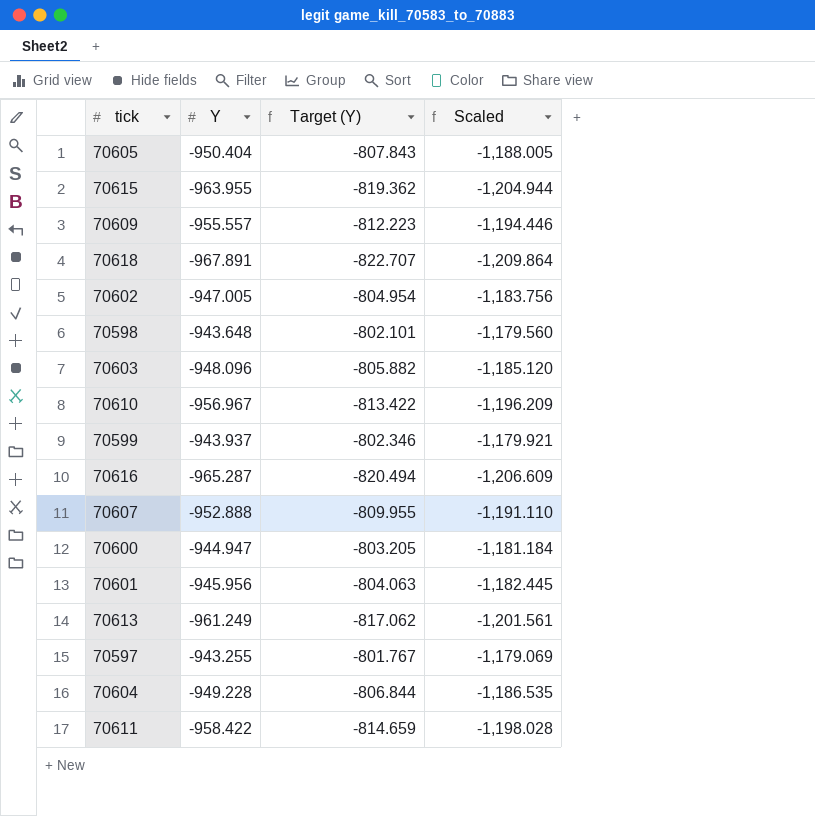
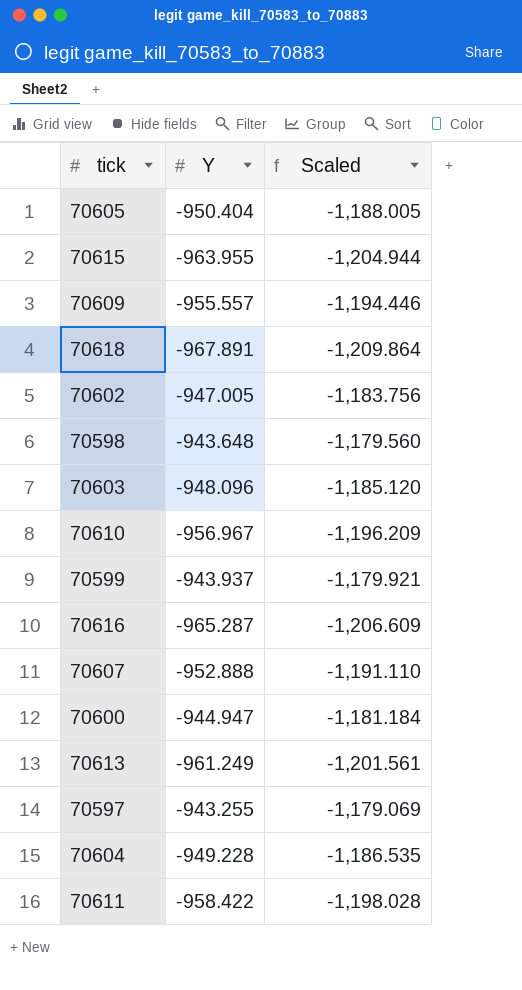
column Target (Y) | formula: [Y] * 0.85 -> none
row 70601: -945.956 | -804.063 | -1,182.445 -> none

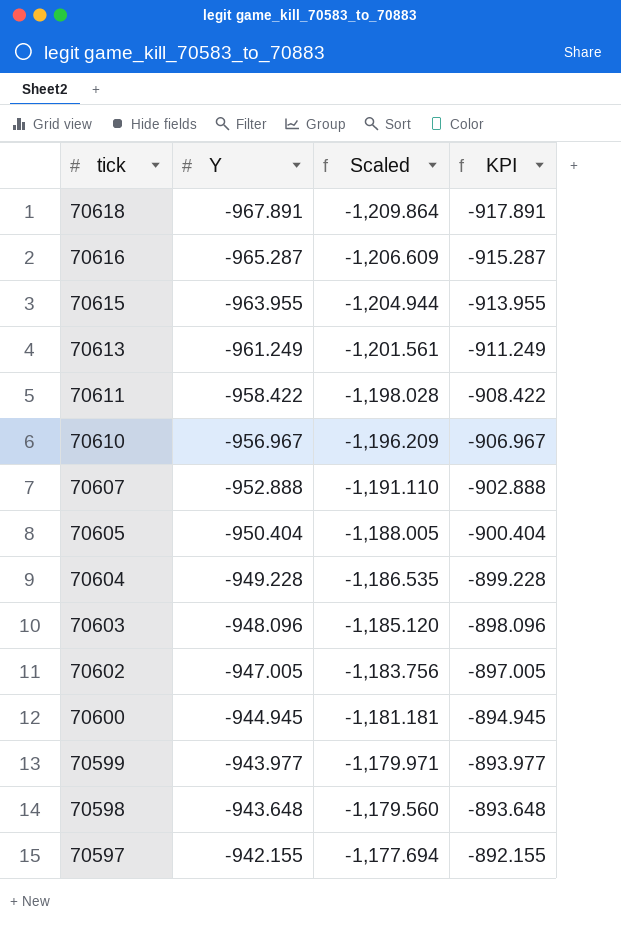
row order: none -> tick descending
column KPI | formula: none -> [Y] + 50
row 70609: -955.557 | -1,194.446 -> none
70600 | Y: -944.947 -> -944.945
70600 | Scaled: -1,181.184 -> -1,181.181
70599 | Y: -943.937 -> -943.977
70599 | Scaled: -1,179.921 -> -1,179.971
70597 | Y: -943.255 -> -942.155
70597 | Scaled: -1,179.069 -> -1,177.694

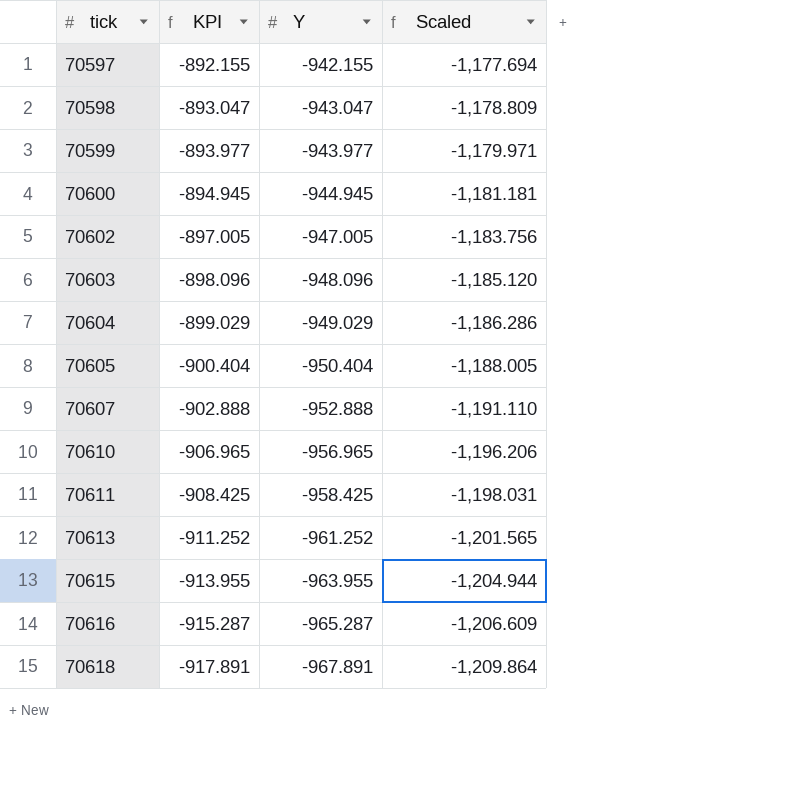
row order: tick descending -> tick ascending
column KPI | position: 4 -> 2
70598 | KPI: -893.648 -> -893.047
70598 | Y: -943.648 -> -943.047
70598 | Scaled: -1,179.560 -> -1,178.809
70604 | KPI: -899.228 -> -899.029
70604 | Y: -949.228 -> -949.029
70604 | Scaled: -1,186.535 -> -1,186.286
70610 | KPI: -906.967 -> -906.965
70610 | Y: -956.967 -> -956.965
70610 | Scaled: -1,196.209 -> -1,196.206
70611 | KPI: -908.422 -> -908.425
70611 | Y: -958.422 -> -958.425
70611 | Scaled: -1,198.028 -> -1,198.031
70613 | KPI: -911.249 -> -911.252
70613 | Y: -961.249 -> -961.252
70613 | Scaled: -1,201.561 -> -1,201.565

